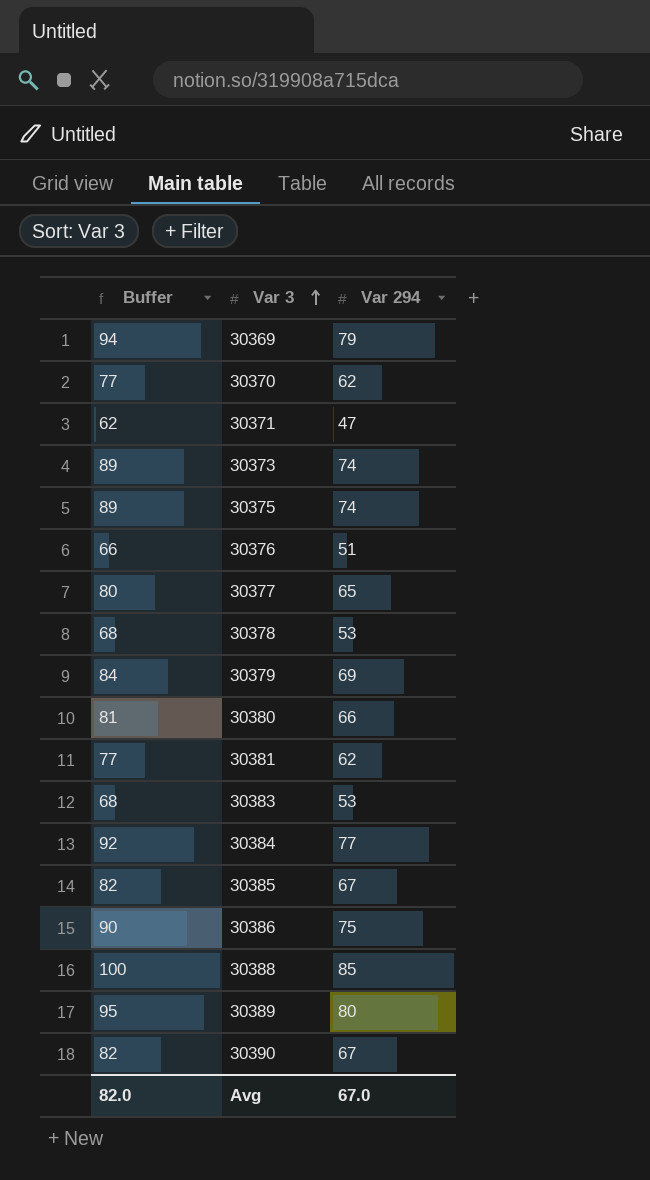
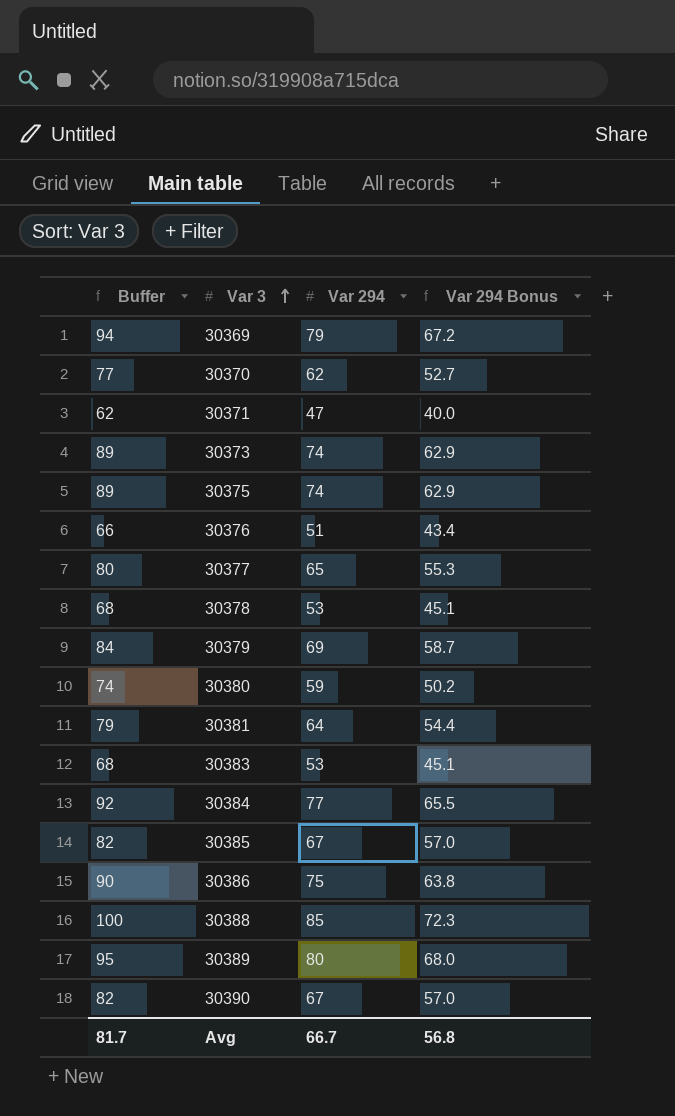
column Var 294 Bonus | formula: none -> [Var 294] * 0.85
30380 | Buffer: 81 -> 74
30380 | Var 294: 66 -> 59
30381 | Buffer: 77 -> 79
30381 | Var 294: 62 -> 64
Avg | Buffer: 82.0 -> 81.7
Avg | Var 294: 67.0 -> 66.7

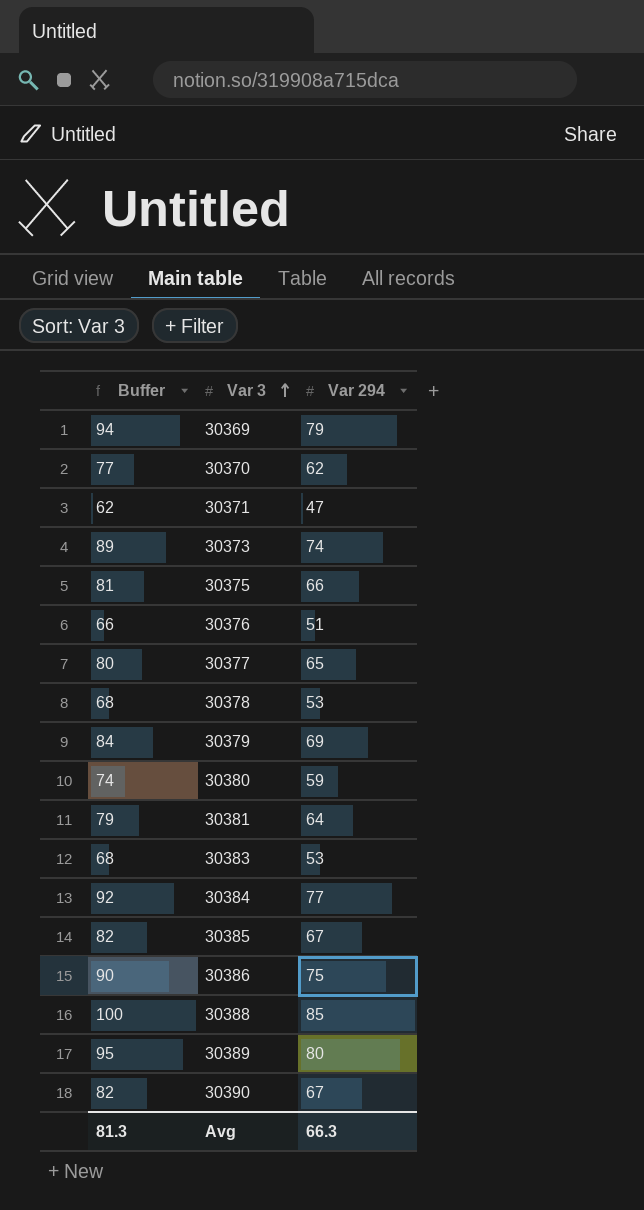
column Var 294 Bonus | formula: [Var 294] * 0.85 -> none
30375 | Buffer: 89 -> 81
30375 | Var 294: 74 -> 66
Avg | Buffer: 81.7 -> 81.3
Avg | Var 294: 66.7 -> 66.3

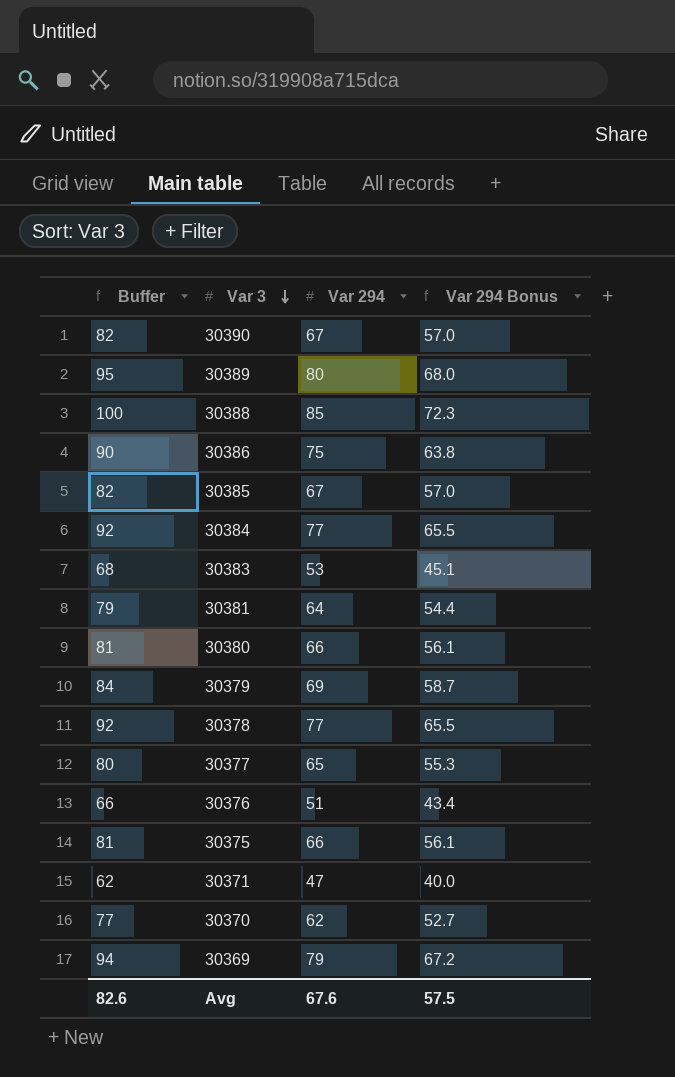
row order: Var 3 ascending -> Var 3 descending
column Var 294 Bonus | formula: none -> [Var 294] * 0.85
row 30373: 89 | 74 -> none
30380 | Buffer: 74 -> 81
30380 | Var 294: 59 -> 66
30378 | Buffer: 68 -> 92
30378 | Var 294: 53 -> 77
Avg | Buffer: 81.3 -> 82.6
Avg | Var 294: 66.3 -> 67.6

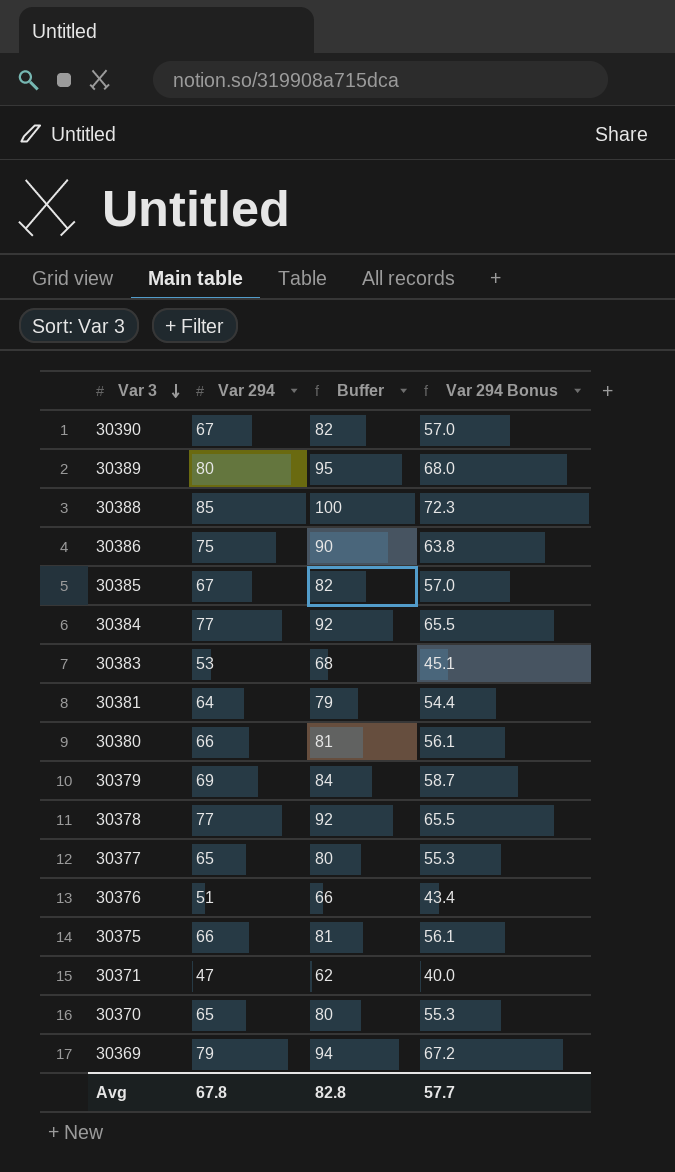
column Buffer | position: 1 -> 3
30370 | Var 294: 62 -> 65
30370 | Buffer: 77 -> 80
30370 | Var 294 Bonus: 52.7 -> 55.3
Avg | Var 294: 67.6 -> 67.8
Avg | Buffer: 82.6 -> 82.8
Avg | Var 294 Bonus: 57.5 -> 57.7

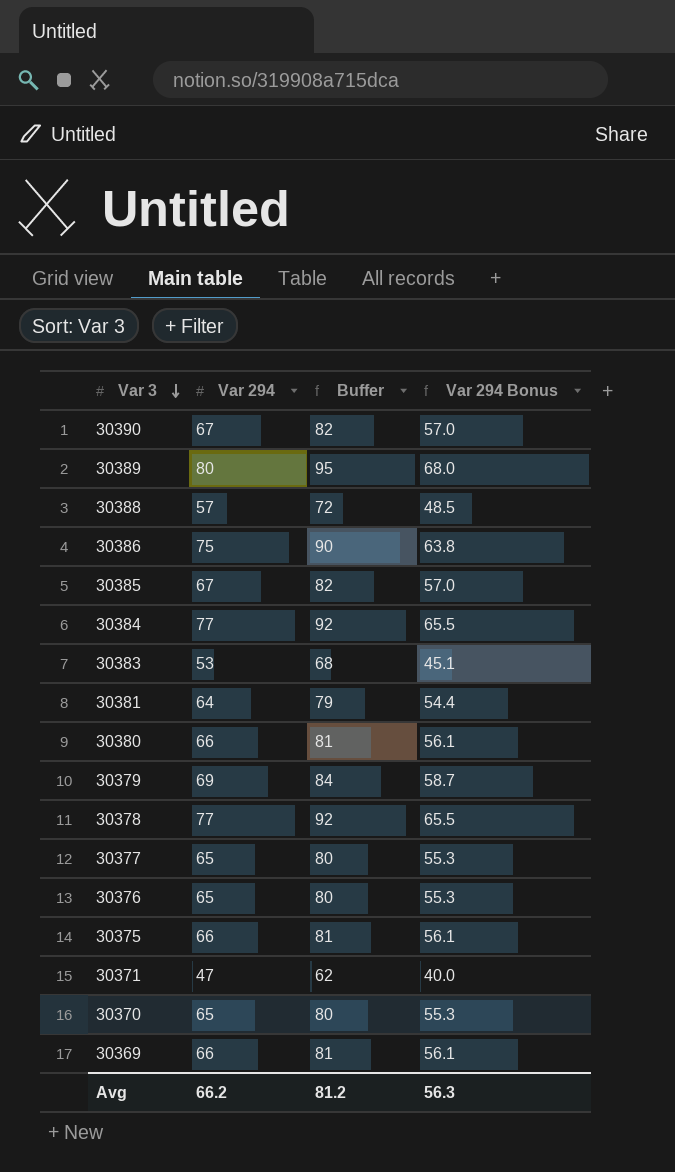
30388 | Var 294: 85 -> 57
30388 | Buffer: 100 -> 72
30388 | Var 294 Bonus: 72.3 -> 48.5
30376 | Var 294: 51 -> 65
30376 | Buffer: 66 -> 80
30376 | Var 294 Bonus: 43.4 -> 55.3
30369 | Var 294: 79 -> 66
30369 | Buffer: 94 -> 81
30369 | Var 294 Bonus: 67.2 -> 56.1
Avg | Var 294: 67.8 -> 66.2
Avg | Buffer: 82.8 -> 81.2
Avg | Var 294 Bonus: 57.7 -> 56.3

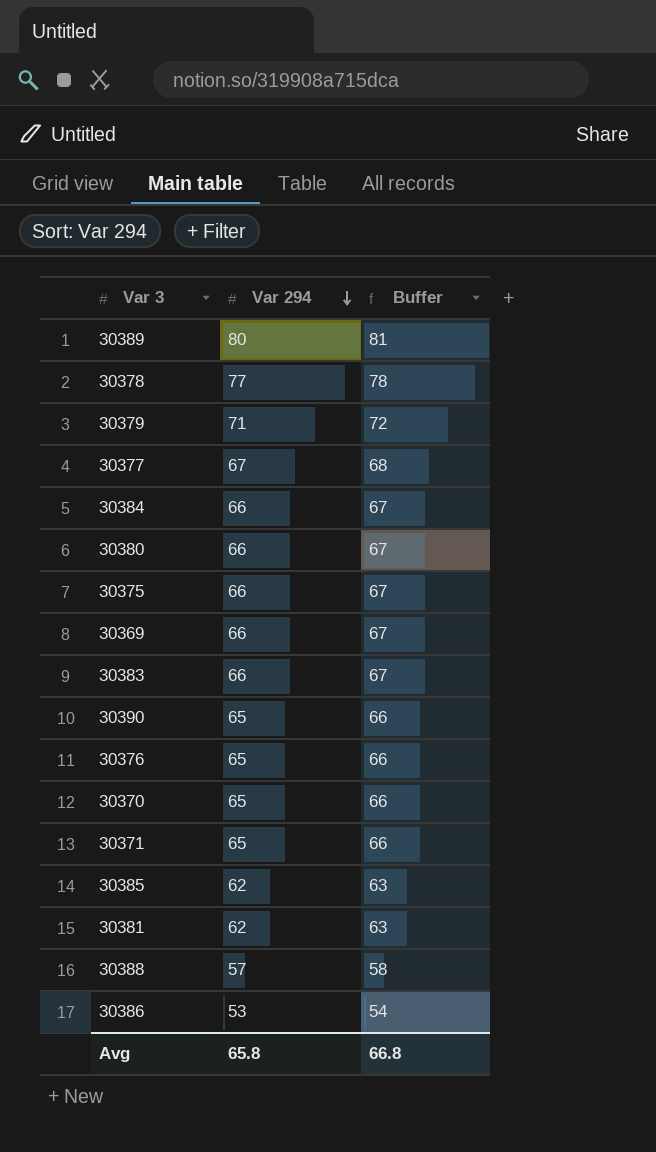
row order: Var 3 descending -> Var 294 descending
column Var 294 Bonus | formula: [Var 294] * 0.85 -> none
column Buffer | formula: [Var 294] + 15 -> [Var 294] + 1
30379 | Var 294: 69 -> 71
30377 | Var 294: 65 -> 67
30384 | Var 294: 77 -> 66
30383 | Var 294: 53 -> 66
30390 | Var 294: 67 -> 65
30371 | Var 294: 47 -> 65
30385 | Var 294: 67 -> 62
30381 | Var 294: 64 -> 62
30386 | Var 294: 75 -> 53
Avg | Var 294: 66.2 -> 65.8
Avg | Buffer: 81.2 -> 66.8

